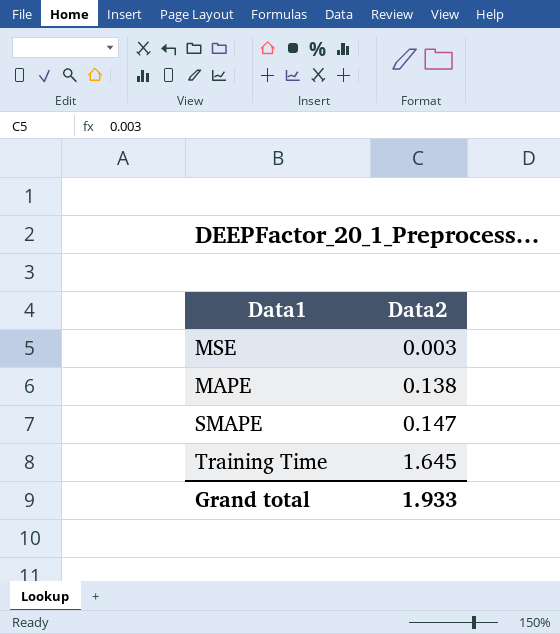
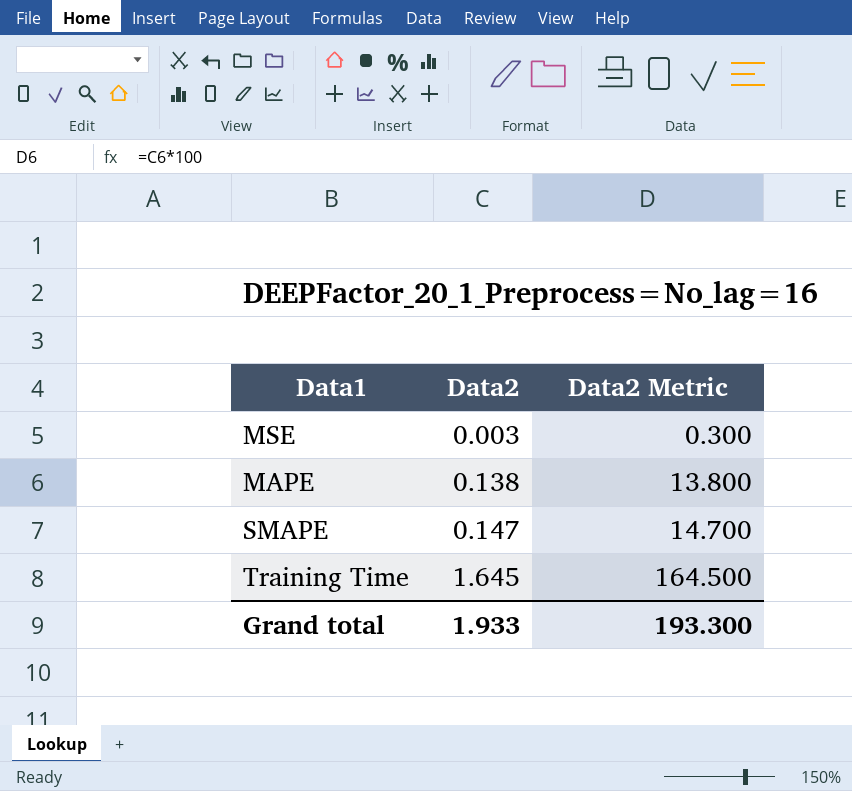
column Data2 Metric | formula: none -> [Data2] * 100

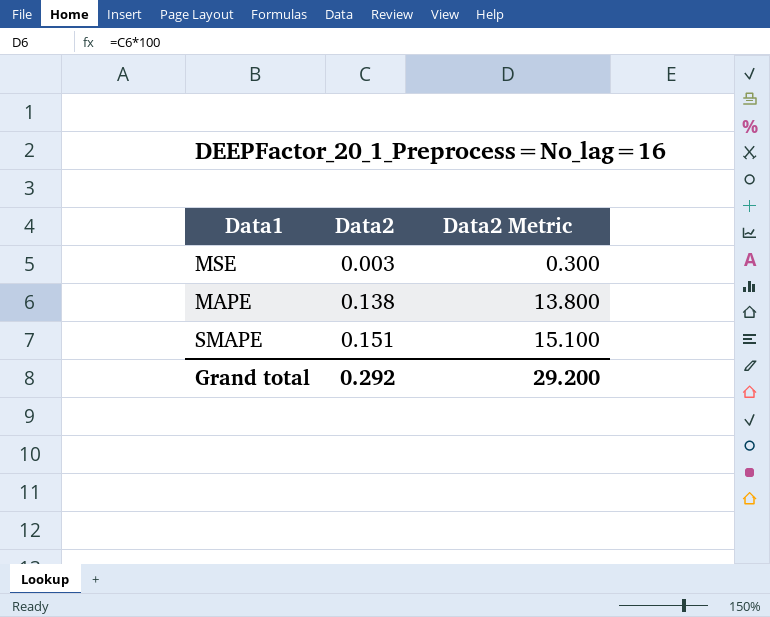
row Training Time: 1.645 | 164.500 -> none
SMAPE | Data2: 0.147 -> 0.151
SMAPE | Data2 Metric: 14.700 -> 15.100
Grand total | Data2: 1.933 -> 0.292
Grand total | Data2 Metric: 193.300 -> 29.200

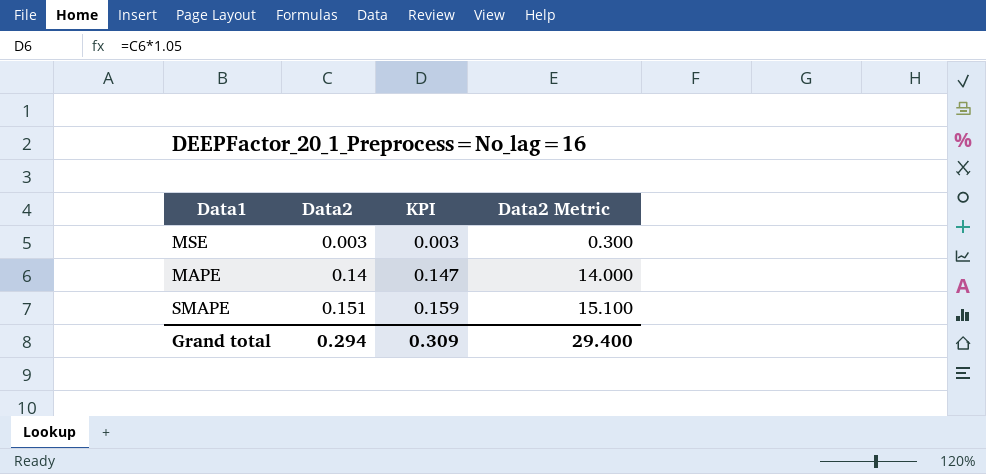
column KPI | formula: none -> [Data2] * 1.05
MAPE | Data2: 0.138 -> 0.14
MAPE | Data2 Metric: 13.800 -> 14.000
Grand total | Data2: 0.292 -> 0.294
Grand total | Data2 Metric: 29.200 -> 29.400

